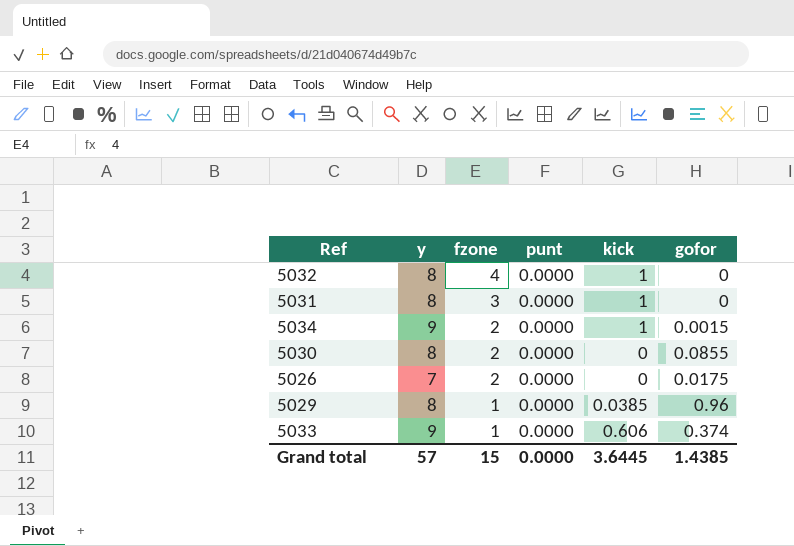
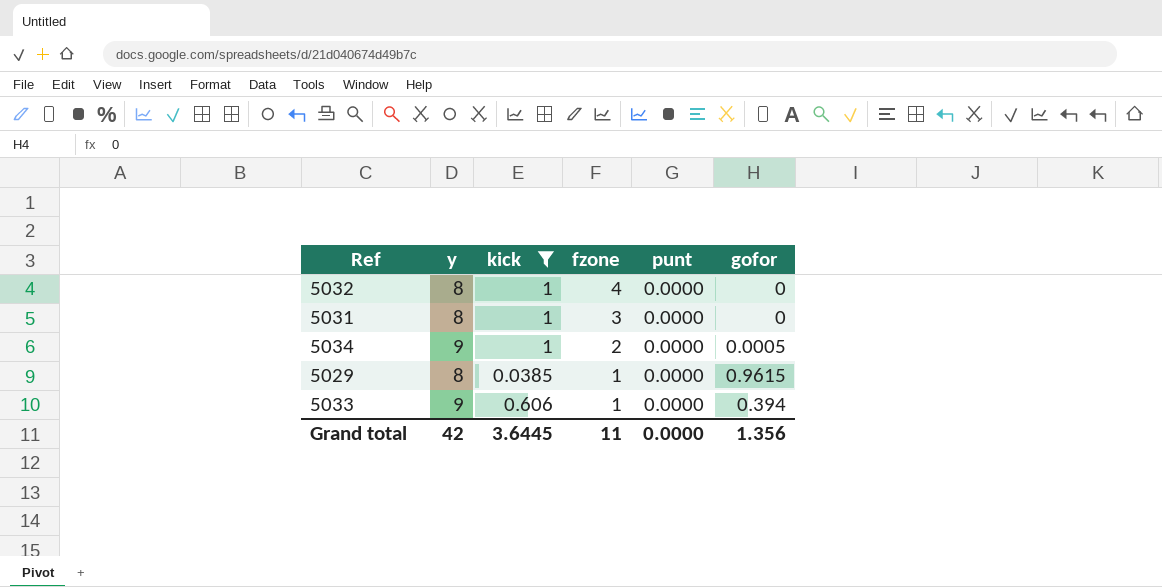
filter: none -> kick != 0
column kick | position: 5 -> 3
5034 | gofor: 0.0015 -> 0.0005
5029 | gofor: 0.96 -> 0.9615
5033 | gofor: 0.374 -> 0.394
Grand total | y: 57 -> 42
Grand total | fzone: 15 -> 11
Grand total | gofor: 1.4385 -> 1.356

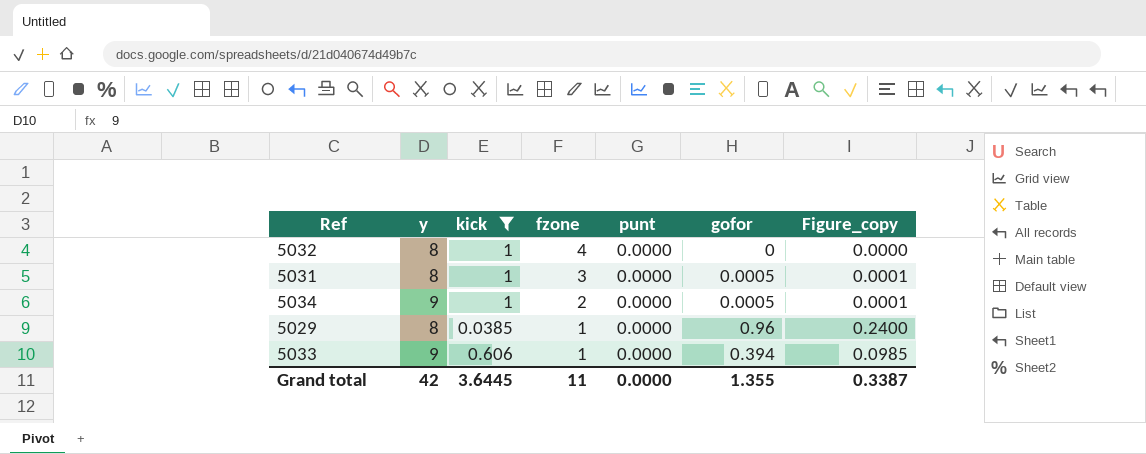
column Figure_copy | formula: none -> [gofor] * 0.25
5031 | gofor: 0 -> 0.0005
5029 | gofor: 0.9615 -> 0.96
Grand total | gofor: 1.356 -> 1.355

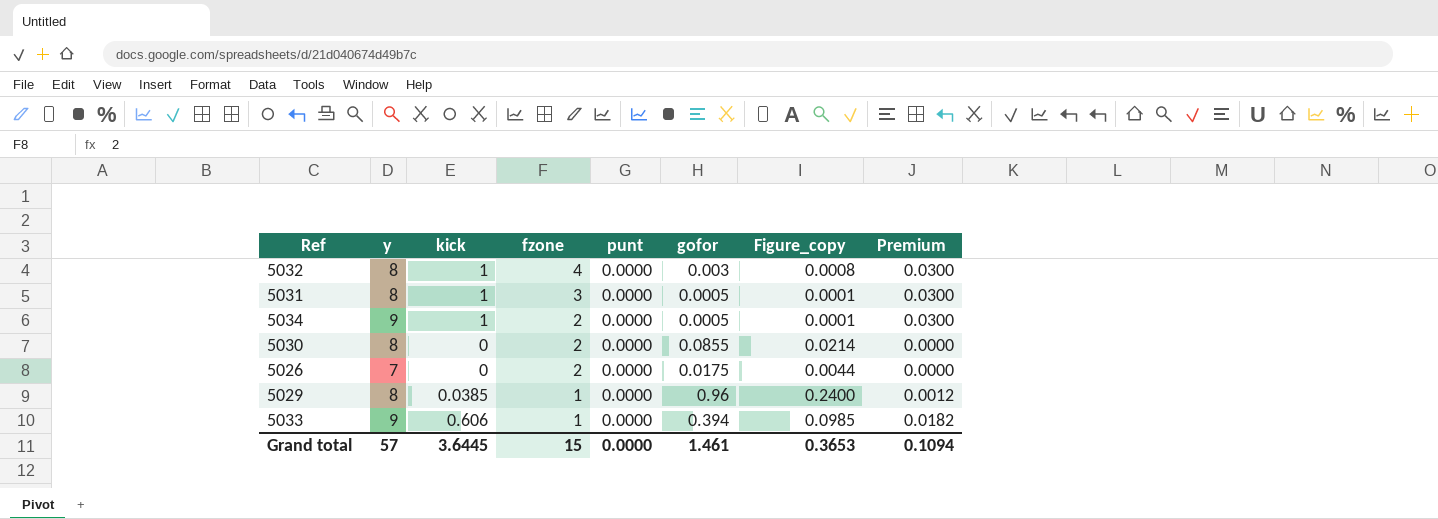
filter: kick != 0 -> none
column Premium | formula: none -> [kick] * 0.03
5032 | gofor: 0 -> 0.003
5032 | Figure_copy: 0.0000 -> 0.0008
Grand total | y: 42 -> 57
Grand total | fzone: 11 -> 15
Grand total | gofor: 1.355 -> 1.461
Grand total | Figure_copy: 0.3387 -> 0.3653

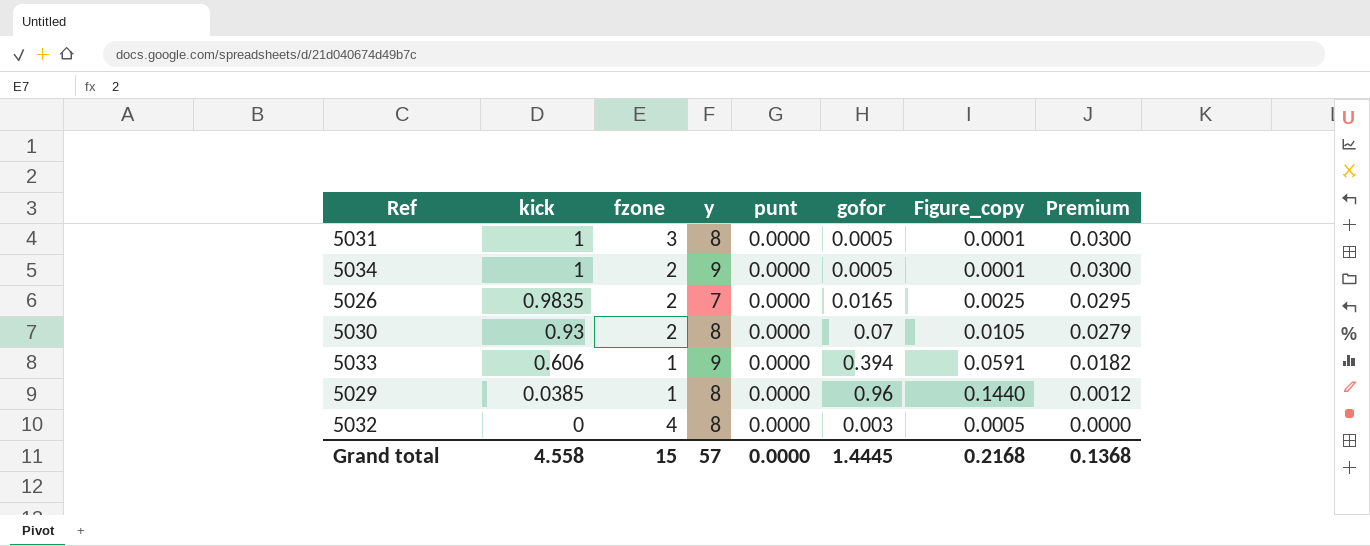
row order: fzone descending -> kick descending
column y | position: 2 -> 4
column Figure_copy | formula: [gofor] * 0.25 -> [gofor] * 0.15
5026 | kick: 0 -> 0.9835
5026 | gofor: 0.0175 -> 0.0165
5026 | Premium: 0.0000 -> 0.0295
5030 | kick: 0 -> 0.93
5030 | gofor: 0.0855 -> 0.07
5030 | Premium: 0.0000 -> 0.0279
5032 | kick: 1 -> 0
5032 | Premium: 0.0300 -> 0.0000
Grand total | kick: 3.6445 -> 4.558
Grand total | gofor: 1.461 -> 1.4445
Grand total | Figure_copy: 0.3653 -> 0.2168
Grand total | Premium: 0.1094 -> 0.1368

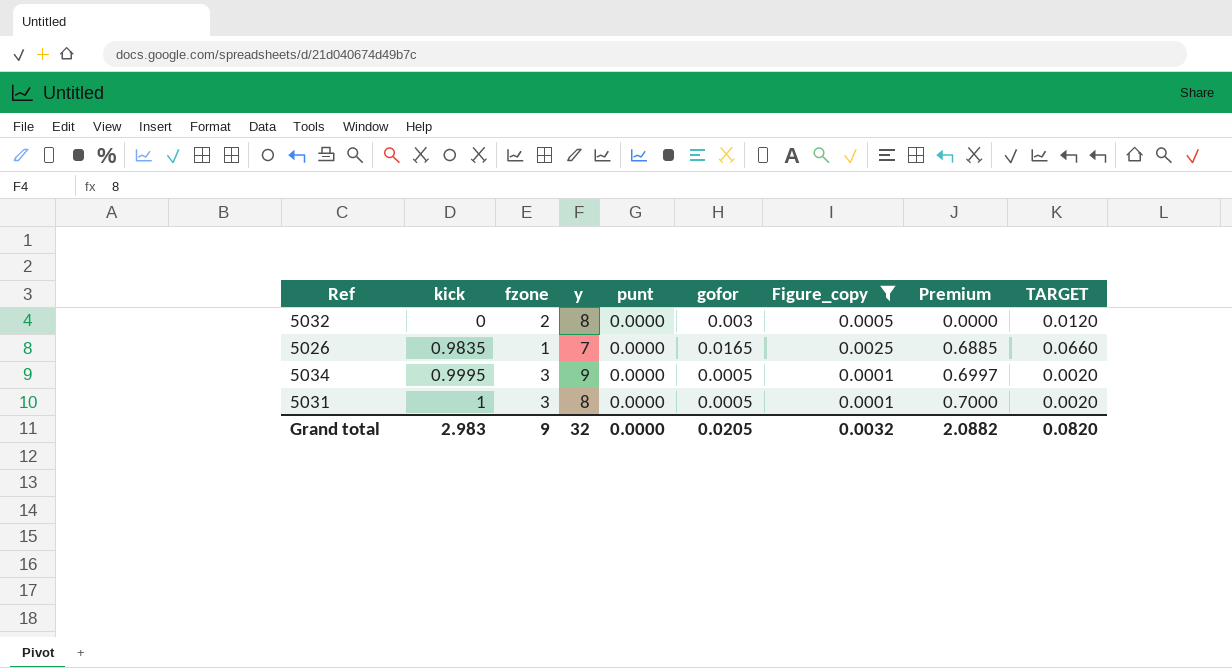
filter: none -> Figure_copy <= 0.0025
row order: kick descending -> kick ascending
column Premium | formula: [kick] * 0.03 -> [kick] * 0.7
column TARGET | formula: none -> [gofor] * 4
5032 | fzone: 4 -> 2
5026 | fzone: 2 -> 1
5034 | kick: 1 -> 0.9995
5034 | fzone: 2 -> 3
Grand total | kick: 4.558 -> 2.983
Grand total | fzone: 15 -> 9
Grand total | y: 57 -> 32
Grand total | gofor: 1.4445 -> 0.0205
Grand total | Figure_copy: 0.2168 -> 0.0032
Grand total | Premium: 0.1368 -> 2.0882

